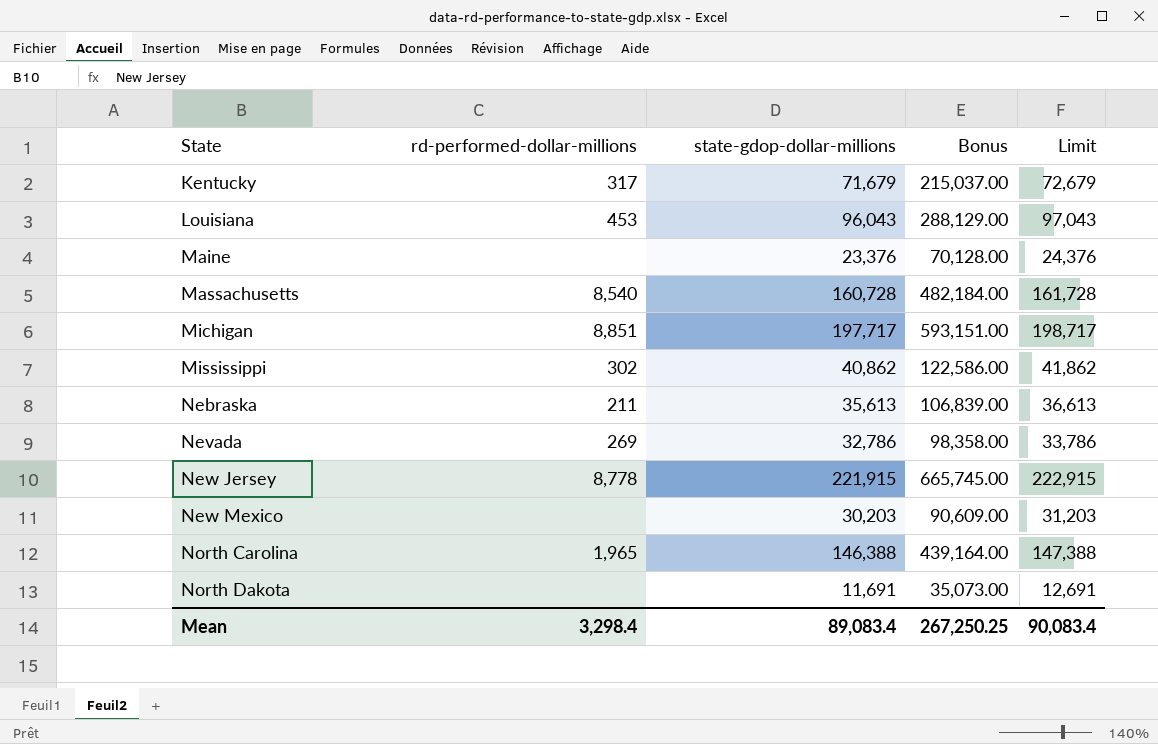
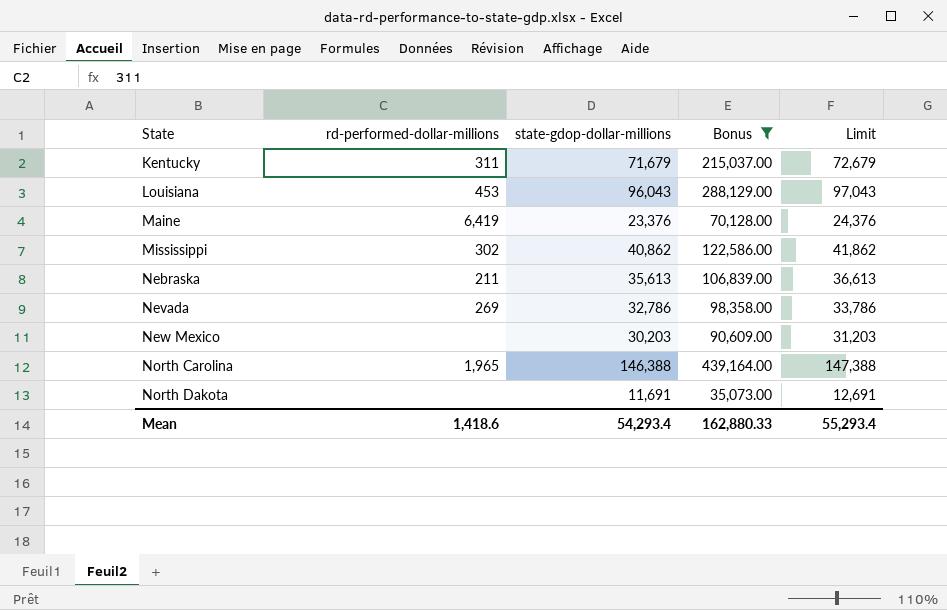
filter: none -> Bonus <= 439,164.00
Kentucky | rd-performed-dollar-millions: 317 -> 311
Maine | rd-performed-dollar-millions: none -> 6,419
Mean | rd-performed-dollar-millions: 3,298.4 -> 1,418.6
Mean | state-gdop-dollar-millions: 89,083.4 -> 54,293.4
Mean | Bonus: 267,250.25 -> 162,880.33
Mean | Limit: 90,083.4 -> 55,293.4

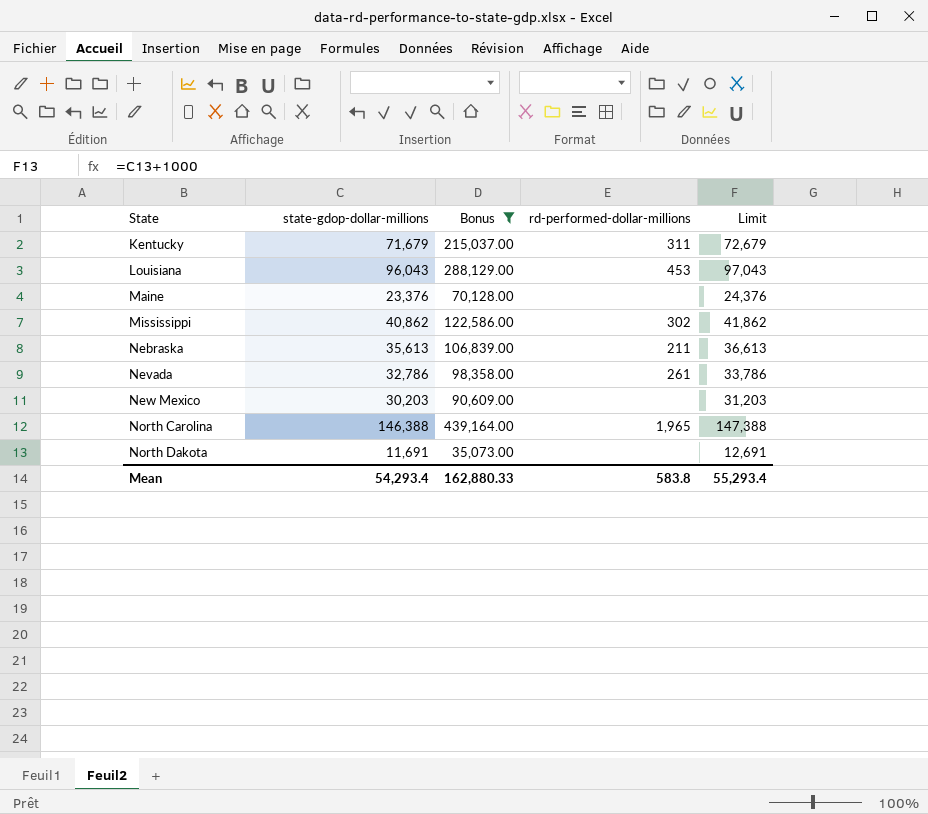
column rd-performed-dollar-millions | position: 2 -> 4
Maine | rd-performed-dollar-millions: 6,419 -> none
Nevada | rd-performed-dollar-millions: 269 -> 261
Mean | rd-performed-dollar-millions: 1,418.6 -> 583.8

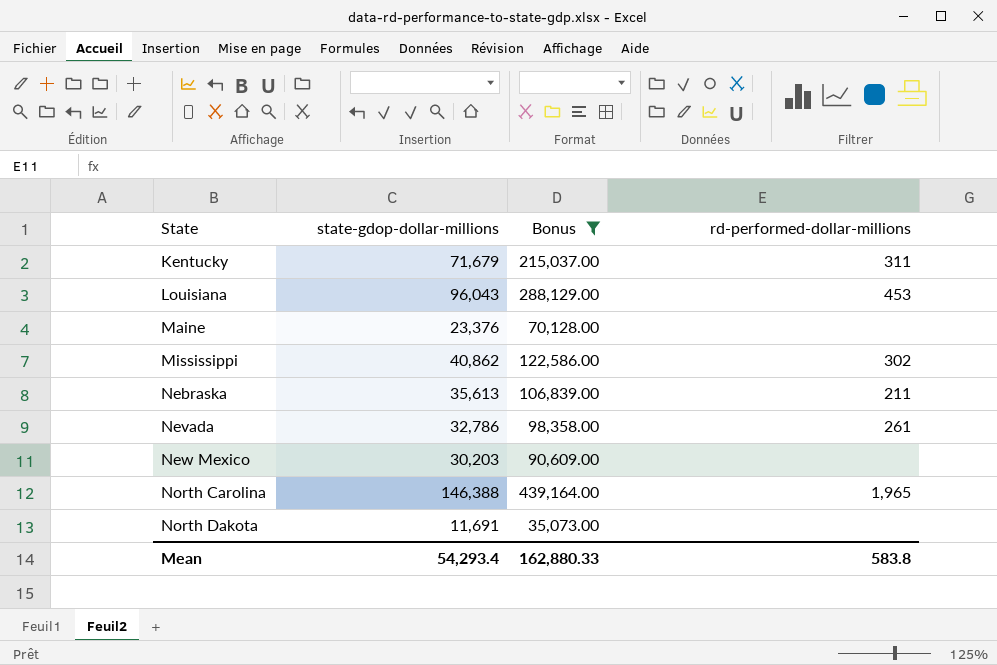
column Limit | formula: [state-gdop-dollar-millions] + 1000 -> none

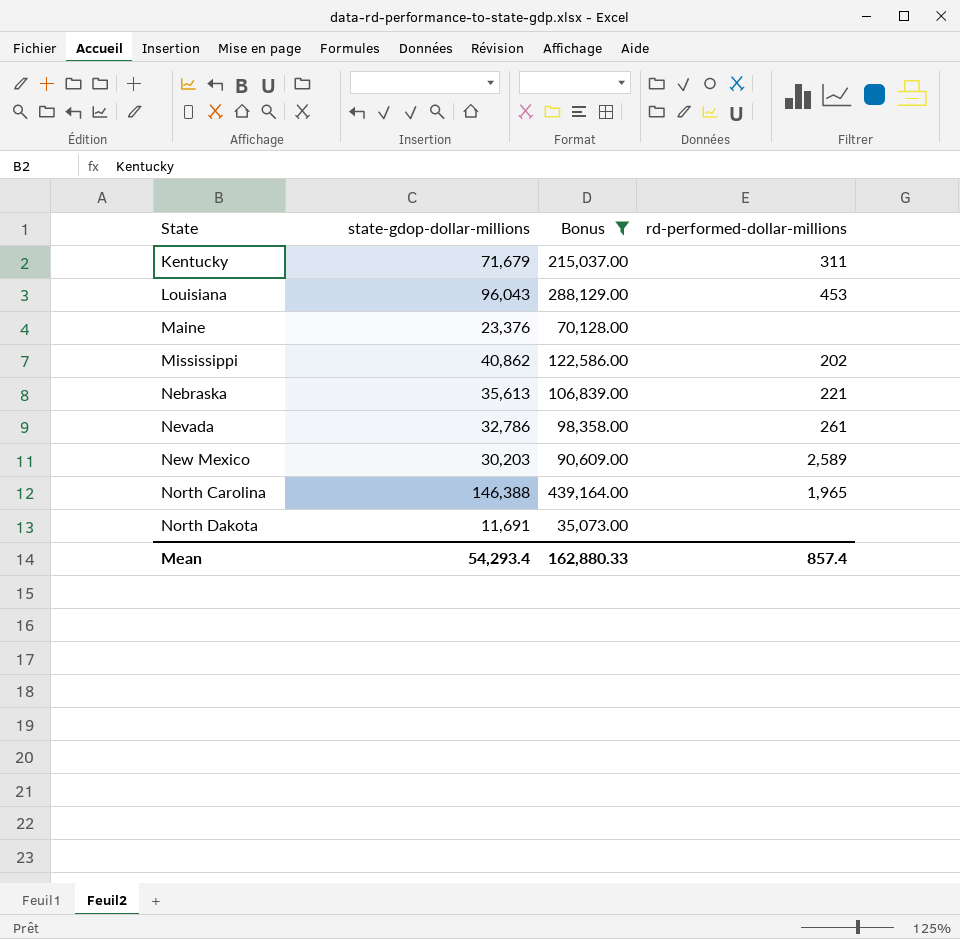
Mississippi | rd-performed-dollar-millions: 302 -> 202
Nebraska | rd-performed-dollar-millions: 211 -> 221
New Mexico | rd-performed-dollar-millions: none -> 2,589
Mean | rd-performed-dollar-millions: 583.8 -> 857.4

